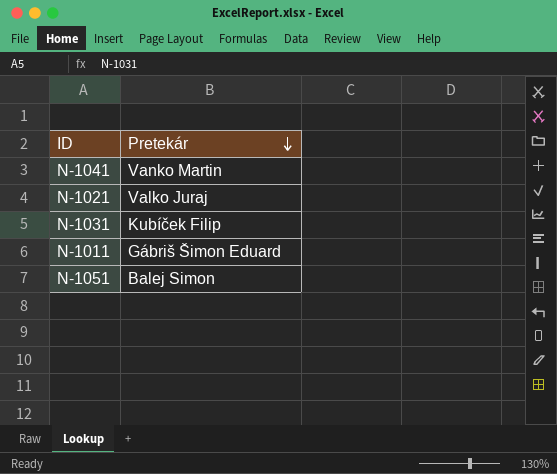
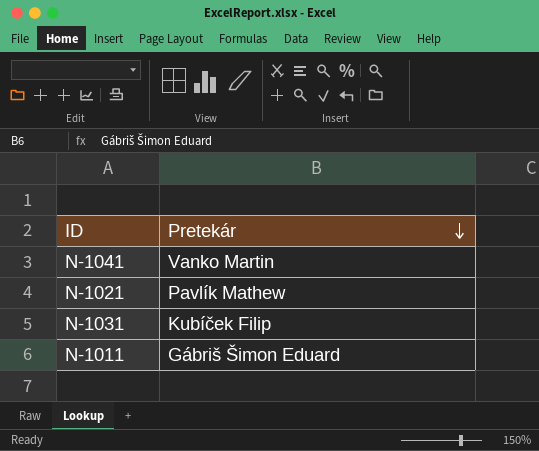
row N-1051: Balej Simon -> none
N-1021 | Pretekár: Valko Juraj -> Pavlík Mathew

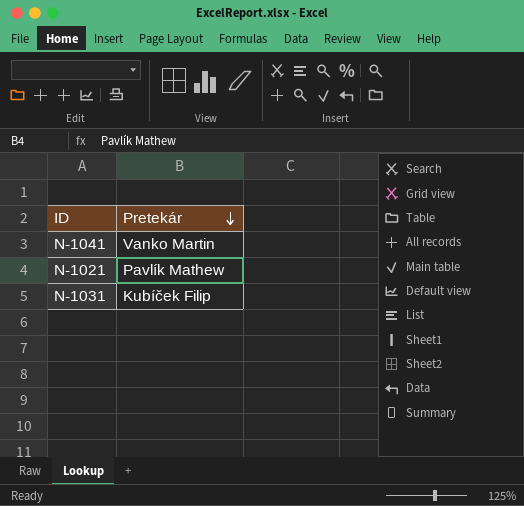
row N-1011: Gábriš Šimon Eduard -> none

